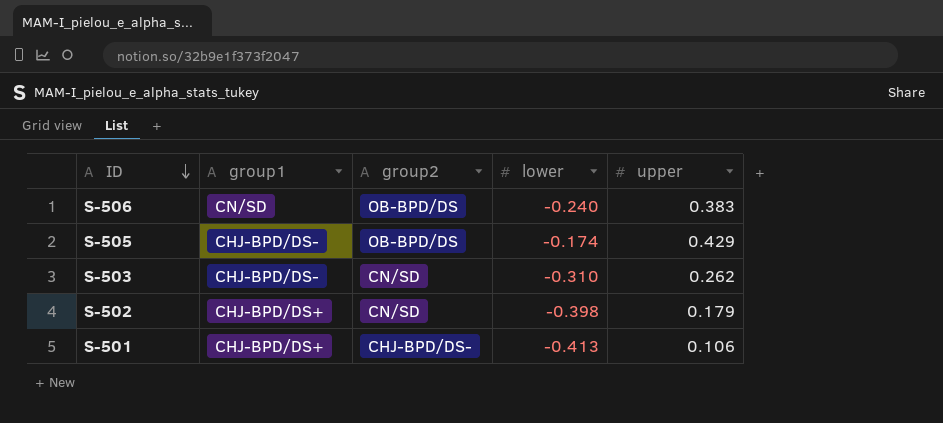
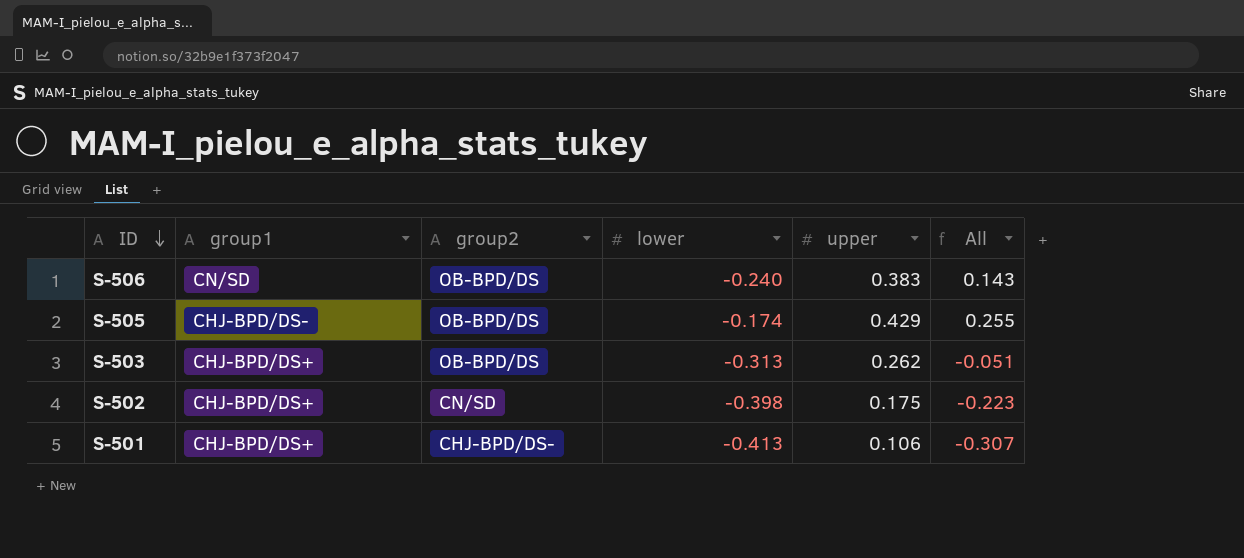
column All | formula: none -> [lower] + [upper]
S-503 | group1: CHJ-BPD/DS- -> CHJ-BPD/DS+
S-503 | group2: CN/SD -> OB-BPD/DS
S-503 | lower: -0.310 -> -0.313
S-502 | upper: 0.179 -> 0.175

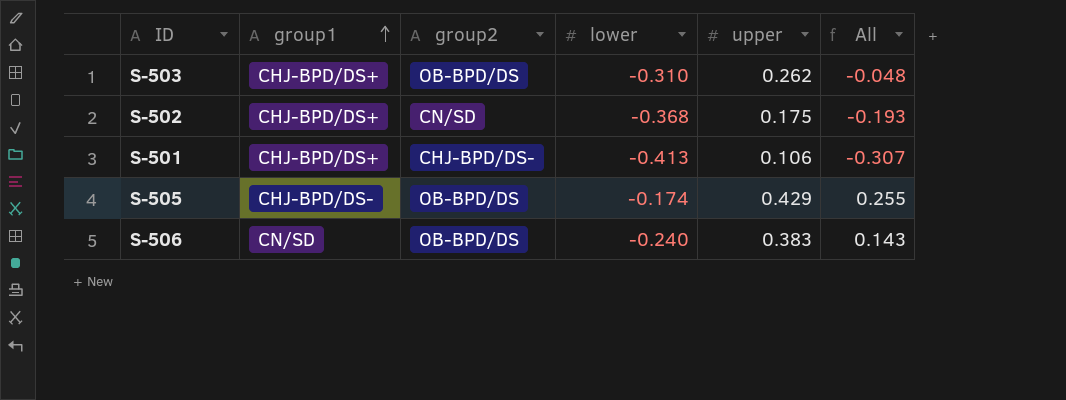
row order: ID descending -> group1 ascending
S-503 | lower: -0.313 -> -0.310
S-503 | All: -0.051 -> -0.048
S-502 | lower: -0.398 -> -0.368
S-502 | All: -0.223 -> -0.193

